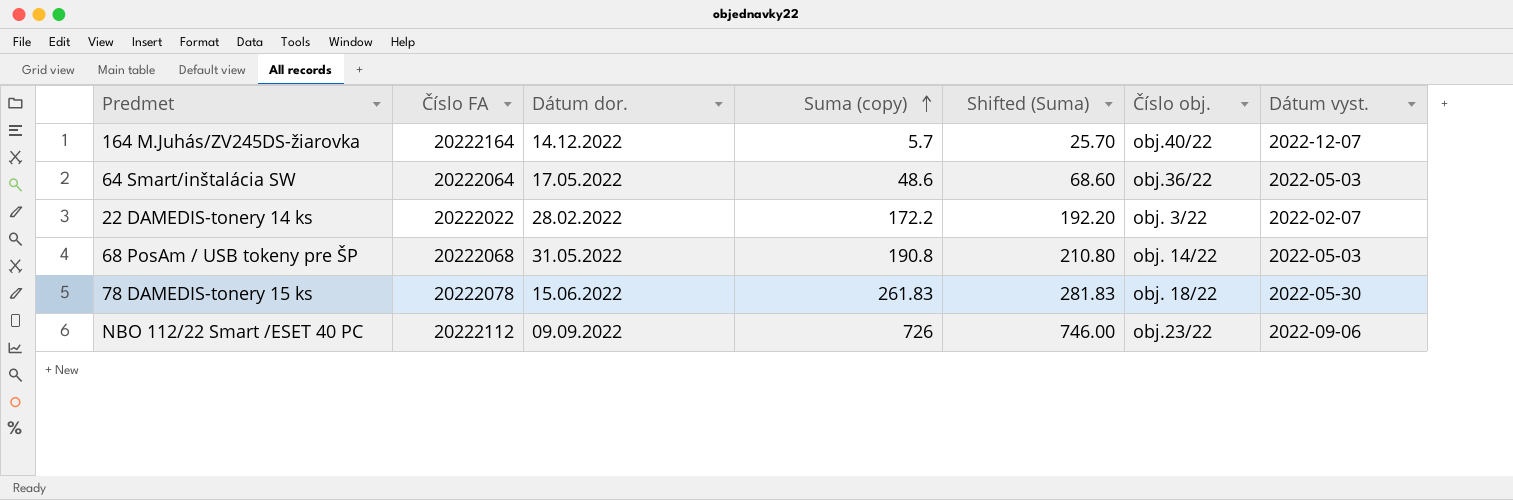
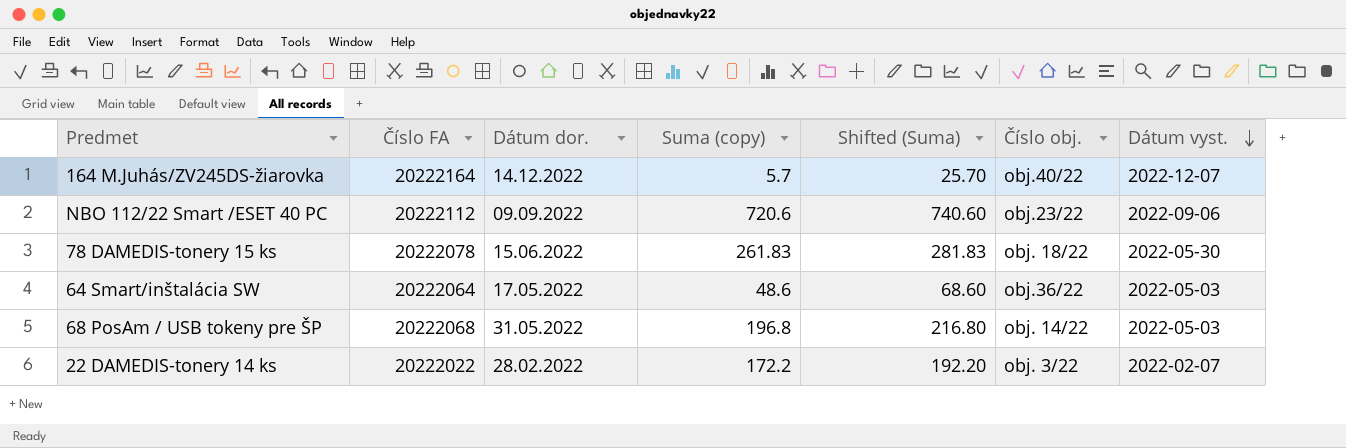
row order: Suma (copy) ascending -> Dátum vyst. descending
NBO 112/22 Smart /ESET 40 PC | Suma (copy): 726 -> 720.6
NBO 112/22 Smart /ESET 40 PC | Shifted (Suma): 746.00 -> 740.60
68 PosAm / USB tokeny pre ŠP | Suma (copy): 190.8 -> 196.8
68 PosAm / USB tokeny pre ŠP | Shifted (Suma): 210.80 -> 216.80

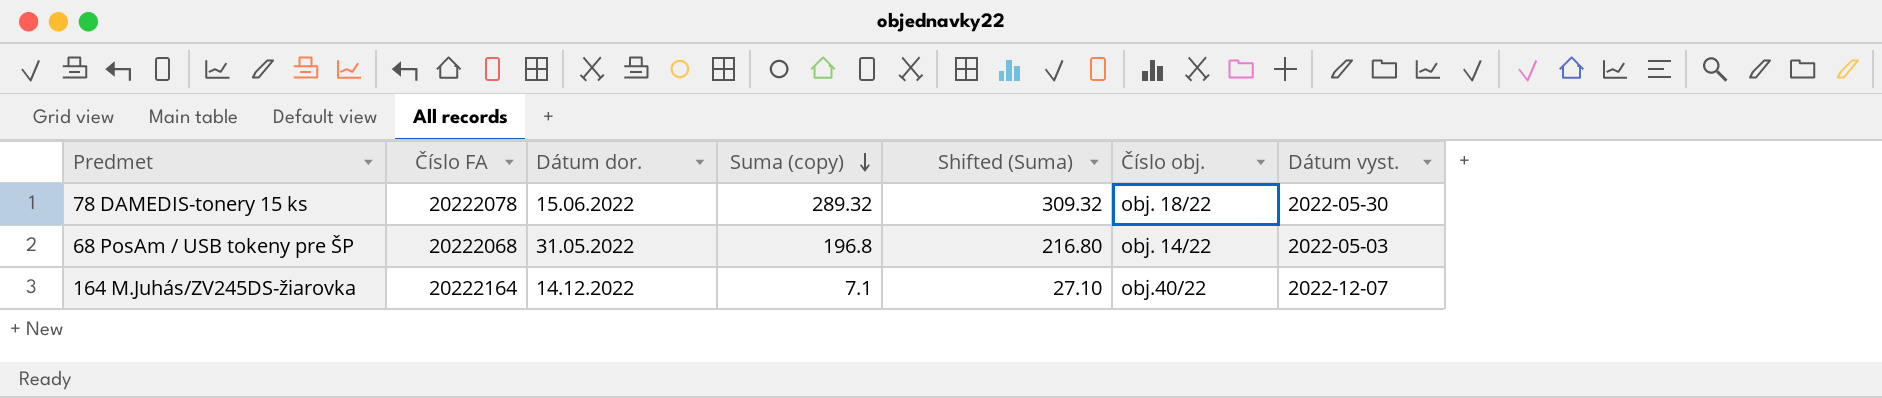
row order: Dátum vyst. descending -> Suma (copy) descending
row NBO 112/22 Smart /ESET 40 PC: 20222112 | 09.09.2022 | 720.6 | 740.60 | obj.23/22 | 2022-09-06 -> none
row 64 Smart/inštalácia SW: 20222064 | 17.05.2022 | 48.6 | 68.60 | obj.36/22 | 2022-05-03 -> none
row 22 DAMEDIS-tonery 14 ks: 20222022 | 28.02.2022 | 172.2 | 192.20 | obj. 3/22 | 2022-02-07 -> none
78 DAMEDIS-tonery 15 ks | Suma (copy): 261.83 -> 289.32
78 DAMEDIS-tonery 15 ks | Shifted (Suma): 281.83 -> 309.32
164 M.Juhás/ZV245DS-žiarovka | Suma (copy): 5.7 -> 7.1
164 M.Juhás/ZV245DS-žiarovka | Shifted (Suma): 25.70 -> 27.10

